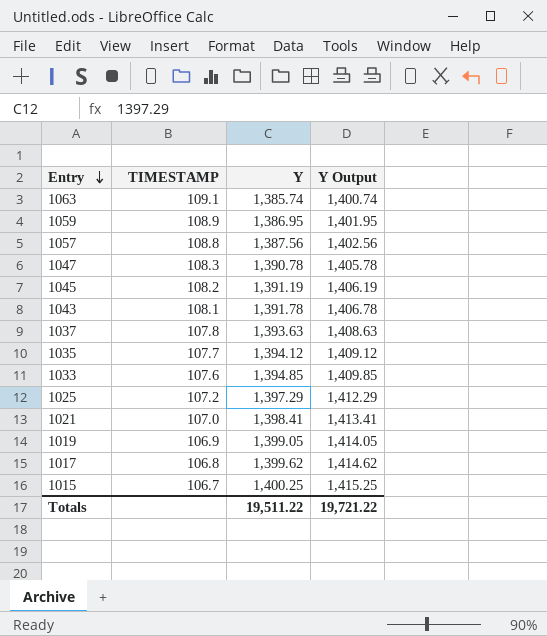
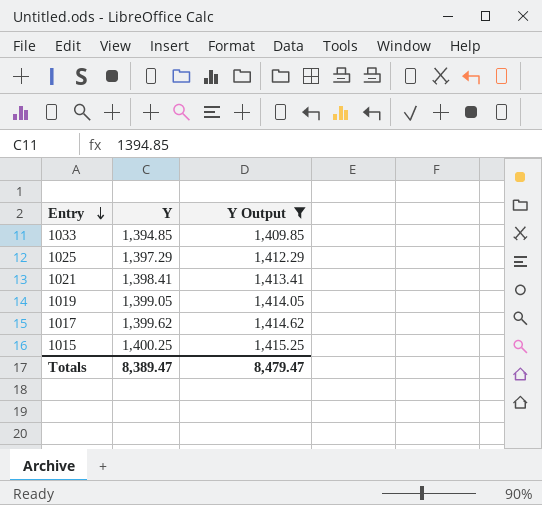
filter: none -> Y Output >= 1,409.85
column TIMESTAMP | position: 2 -> none
Totals | Y: 19,511.22 -> 8,389.47
Totals | Y Output: 19,721.22 -> 8,479.47

